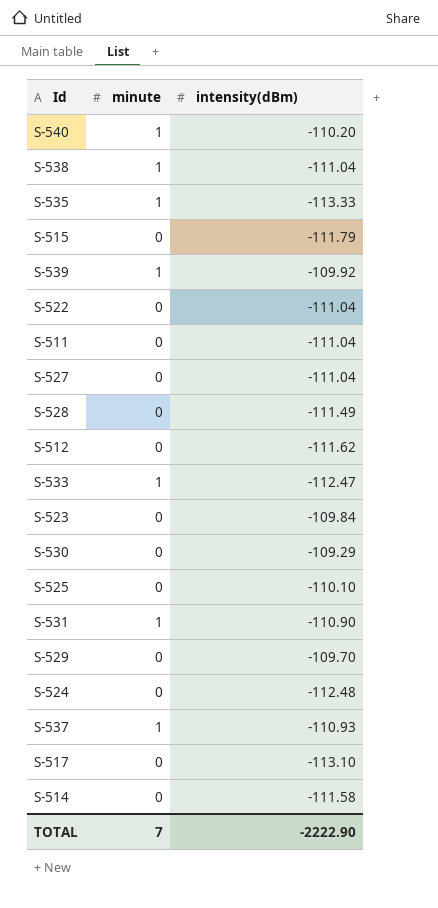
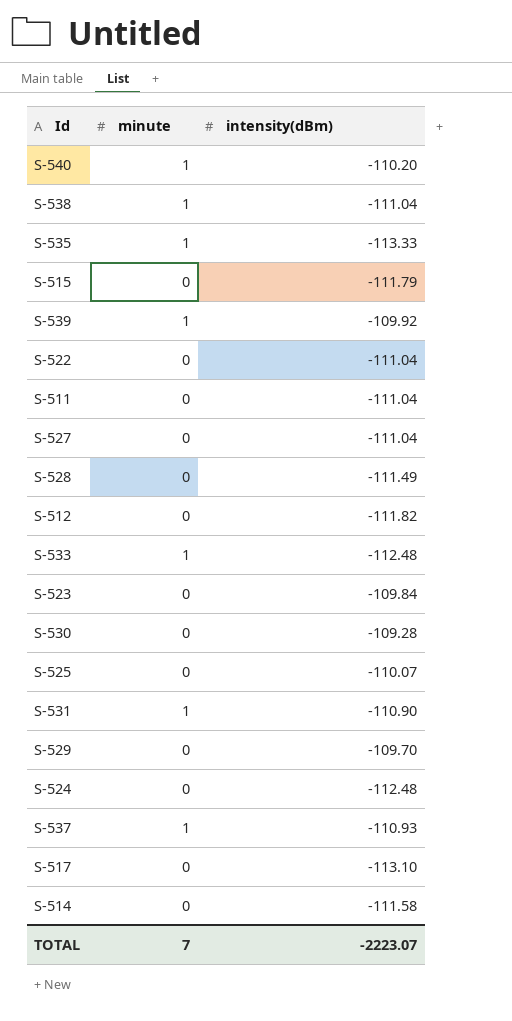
S-512 | intensity(dBm): -111.62 -> -111.82
S-533 | intensity(dBm): -112.47 -> -112.48
S-530 | intensity(dBm): -109.29 -> -109.28
S-525 | intensity(dBm): -110.10 -> -110.07
TOTAL | intensity(dBm): -2222.90 -> -2223.07

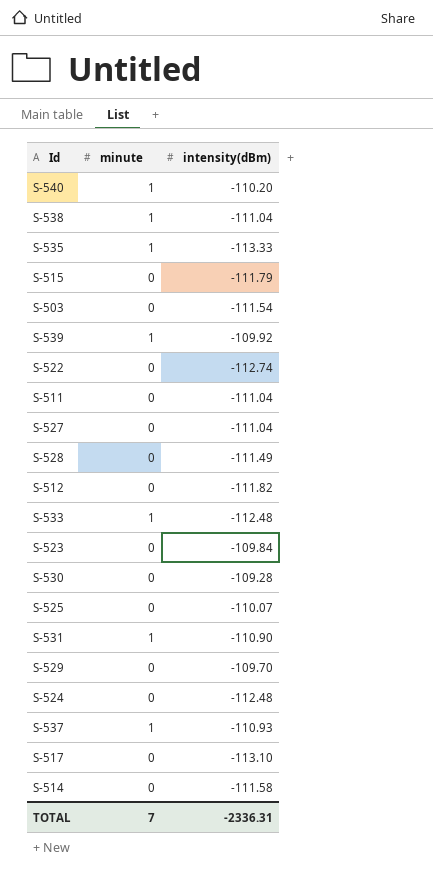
row S-503: none -> 0 | -111.54
S-522 | intensity(dBm): -111.04 -> -112.74
TOTAL | intensity(dBm): -2223.07 -> -2336.31

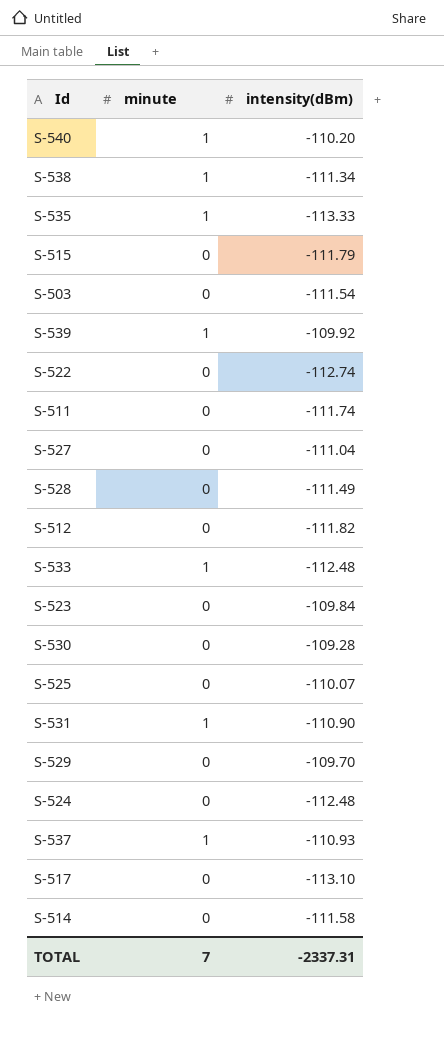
S-538 | intensity(dBm): -111.04 -> -111.34
S-511 | intensity(dBm): -111.04 -> -111.74
TOTAL | intensity(dBm): -2336.31 -> -2337.31

